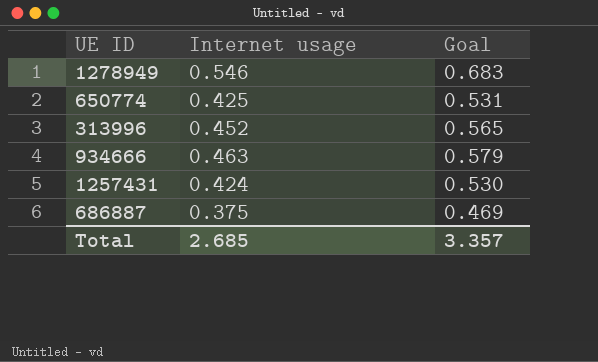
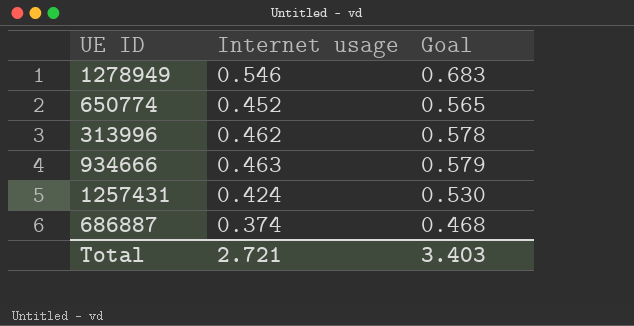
650774 | Internet usage: 0.425 -> 0.452
650774 | Goal: 0.531 -> 0.565
313996 | Internet usage: 0.452 -> 0.462
313996 | Goal: 0.565 -> 0.578
686887 | Internet usage: 0.375 -> 0.374
686887 | Goal: 0.469 -> 0.468
Total | Internet usage: 2.685 -> 2.721
Total | Goal: 3.357 -> 3.403

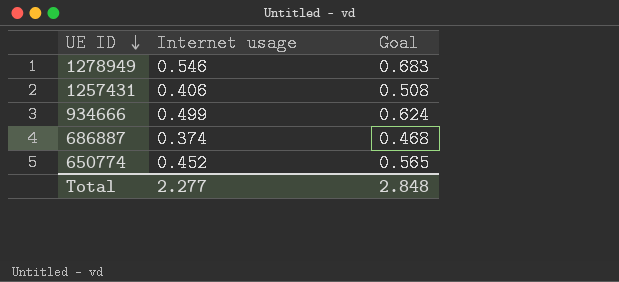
row order: none -> UE ID descending
row 313996: 0.462 | 0.578 -> none
1257431 | Internet usage: 0.424 -> 0.406
1257431 | Goal: 0.530 -> 0.508
934666 | Internet usage: 0.463 -> 0.499
934666 | Goal: 0.579 -> 0.624
Total | Internet usage: 2.721 -> 2.277
Total | Goal: 3.403 -> 2.848

